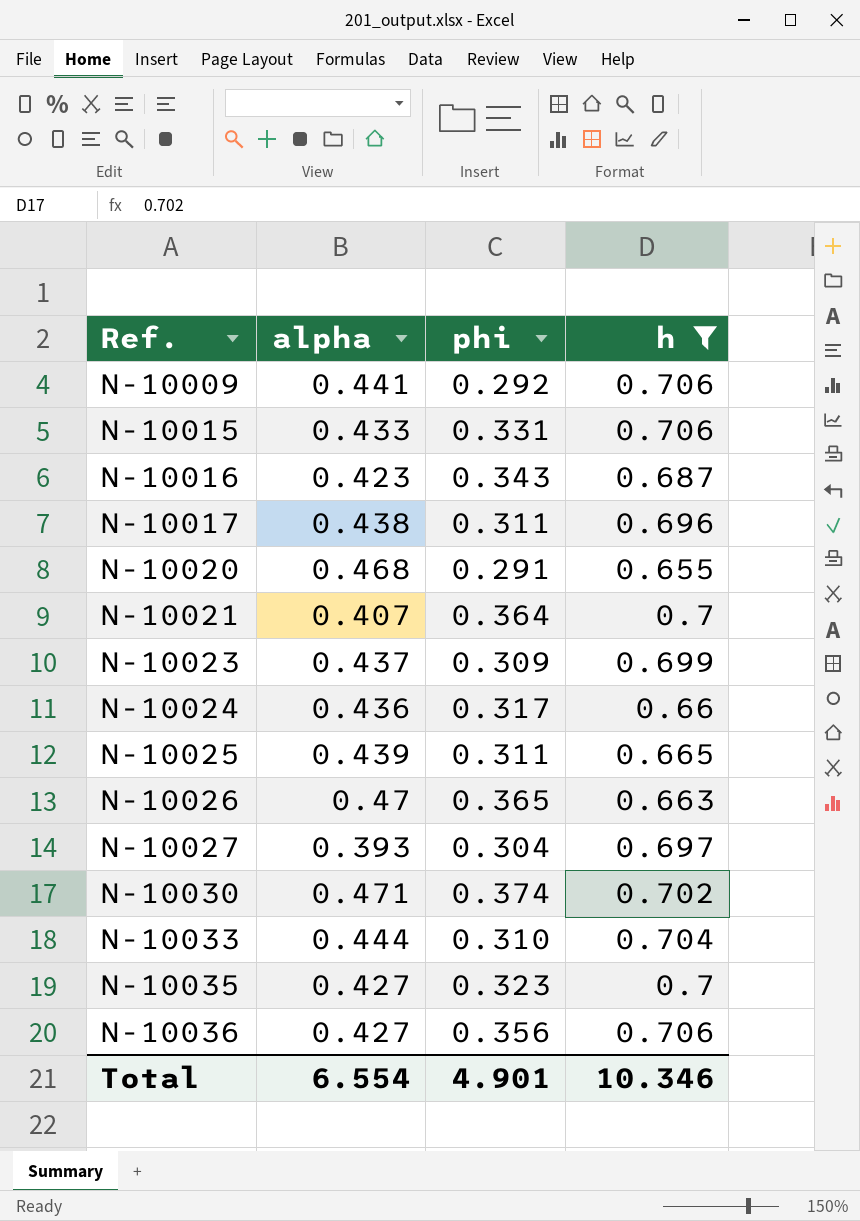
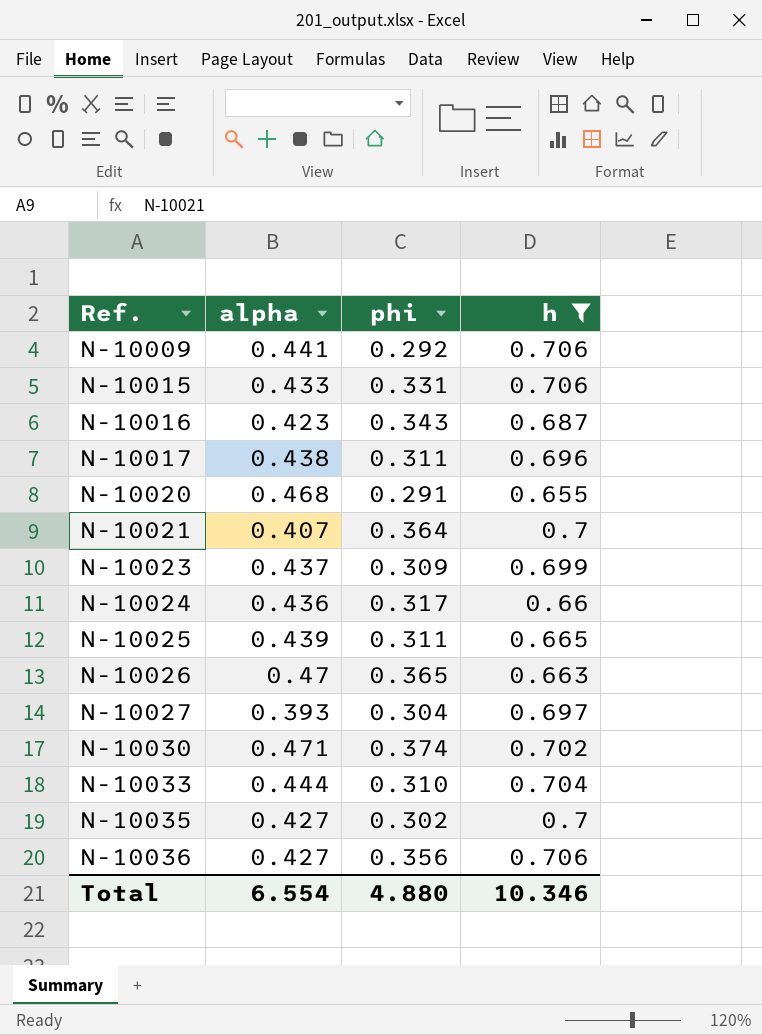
N-10035 | phi: 0.323 -> 0.302
Total | phi: 4.901 -> 4.880

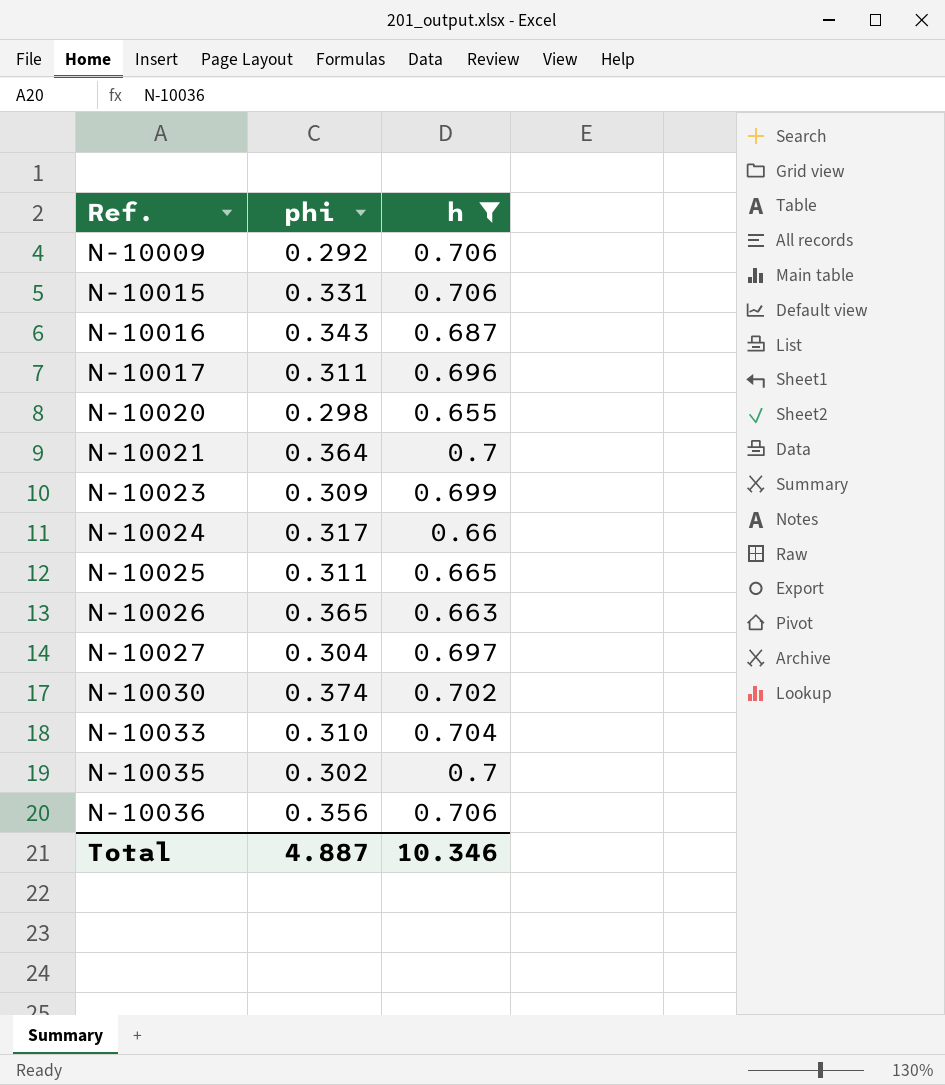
column alpha | position: 2 -> none
N-10020 | phi: 0.291 -> 0.298
Total | phi: 4.880 -> 4.887

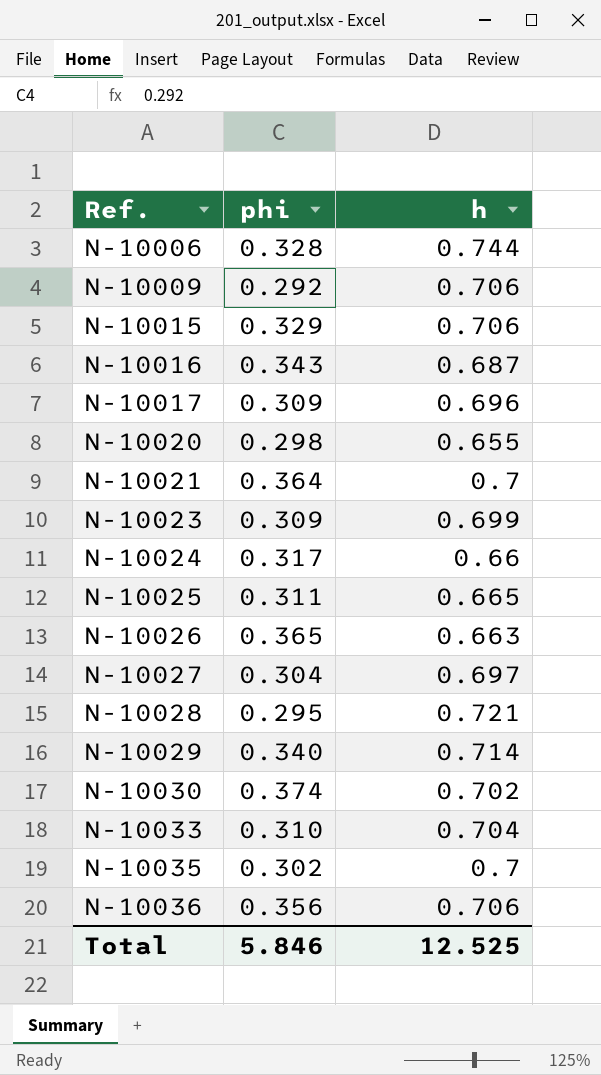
filter: h <= 0.706 -> none
N-10015 | phi: 0.331 -> 0.329
N-10017 | phi: 0.311 -> 0.309
Total | phi: 4.887 -> 5.846
Total | h: 10.346 -> 12.525

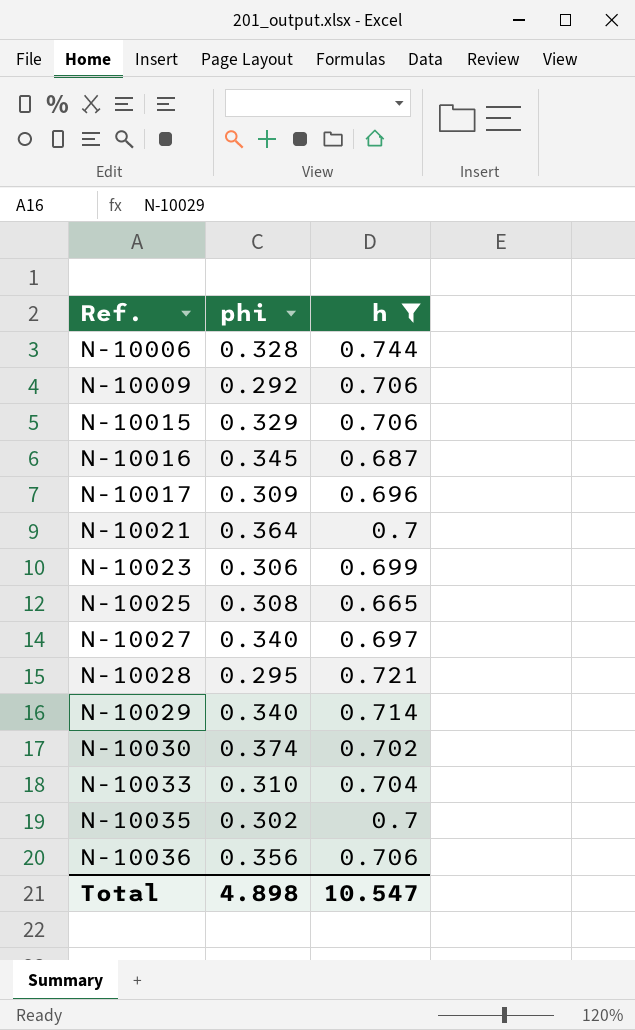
filter: none -> h >= 0.665
N-10016 | phi: 0.343 -> 0.345
N-10023 | phi: 0.309 -> 0.306
N-10025 | phi: 0.311 -> 0.308
N-10027 | phi: 0.304 -> 0.340
Total | phi: 5.846 -> 4.898
Total | h: 12.525 -> 10.547

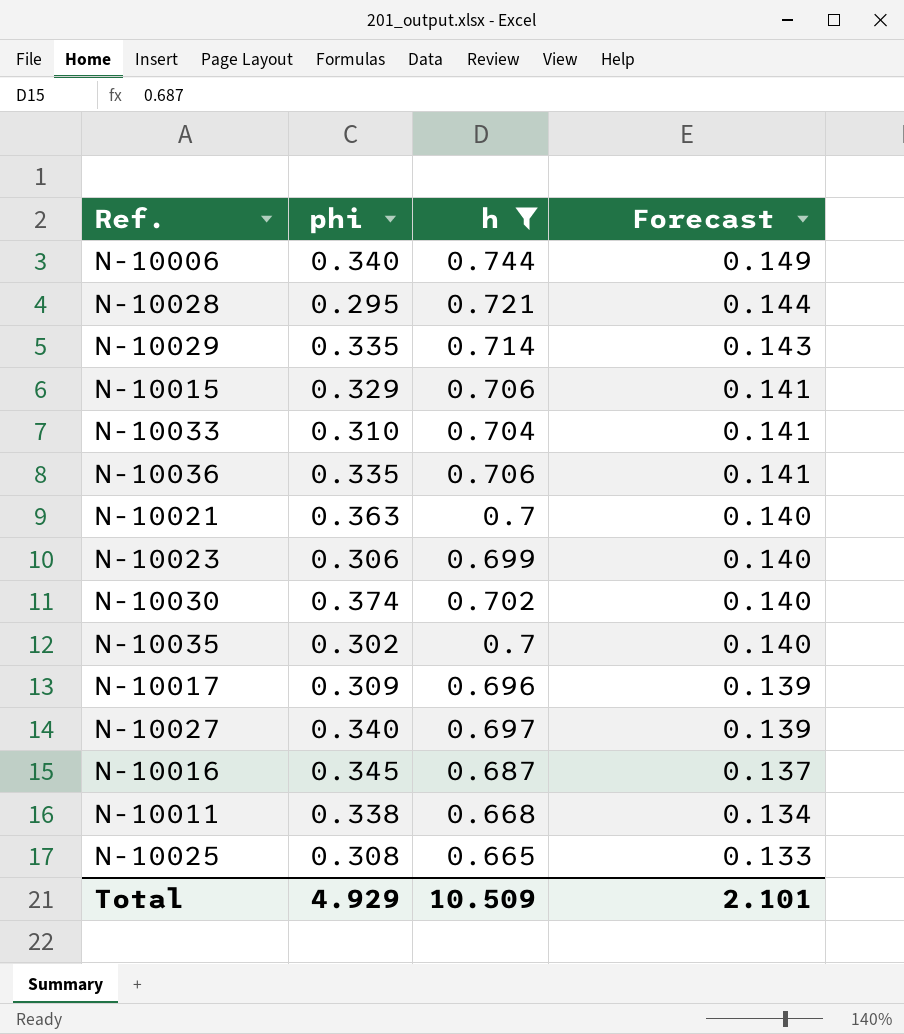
row order: Ref. ascending -> Forecast descending
column Forecast | formula: none -> [h] * 0.2
row N-10009: 0.292 | 0.706 -> none
N-10006 | phi: 0.328 -> 0.340
N-10029 | phi: 0.340 -> 0.335
N-10036 | phi: 0.356 -> 0.335
N-10021 | phi: 0.364 -> 0.363
row N-10011: none -> 0.338 | 0.668 | 0.134
Total | phi: 4.898 -> 4.929
Total | h: 10.547 -> 10.509

